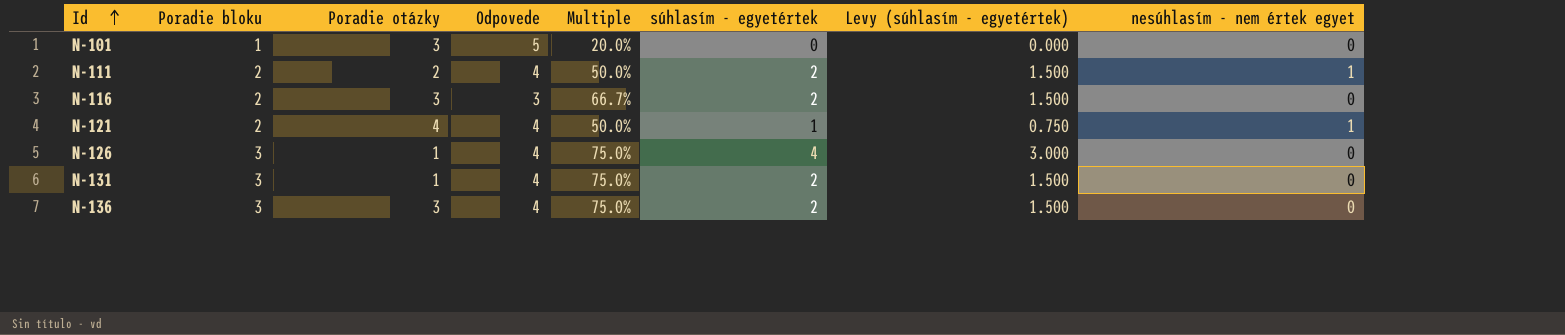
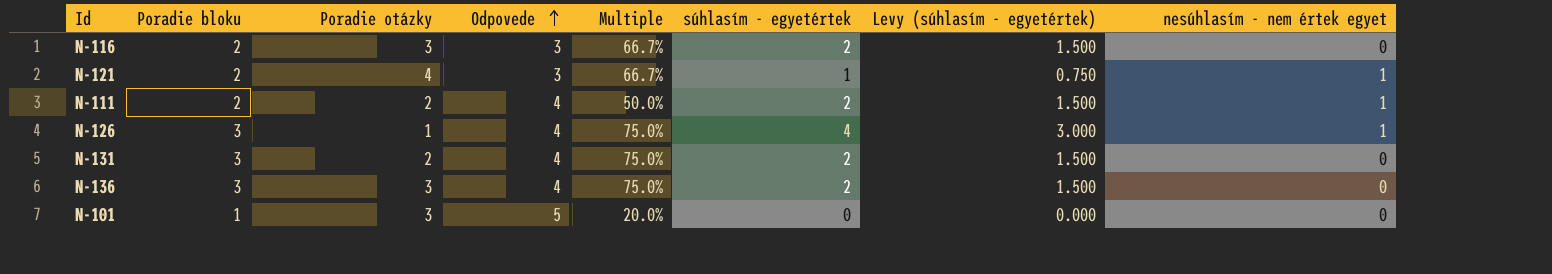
row order: Id ascending -> Odpovede ascending
N-121 | Odpovede: 4 -> 3
N-121 | Multiple: 50.0% -> 66.7%
N-126 | nesúhlasím - nem értek egyet: 0 -> 1
N-131 | Poradie otázky: 1 -> 2

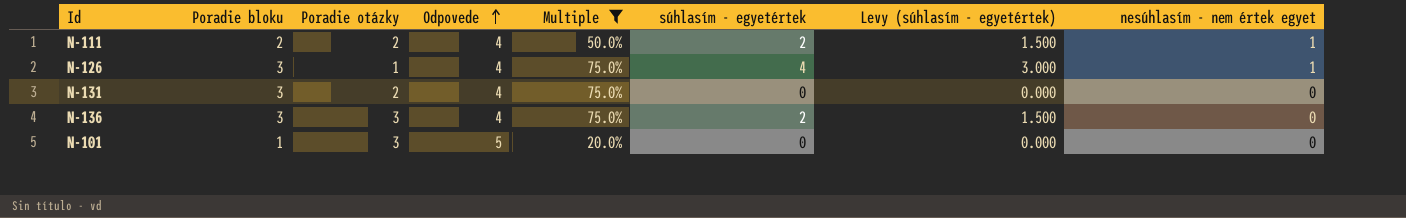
filter: none -> Multiple != 66.7%
N-131 | súhlasím - egyetértek: 2 -> 0
N-131 | Levy (súhlasím - egyetértek): 1.500 -> 0.000

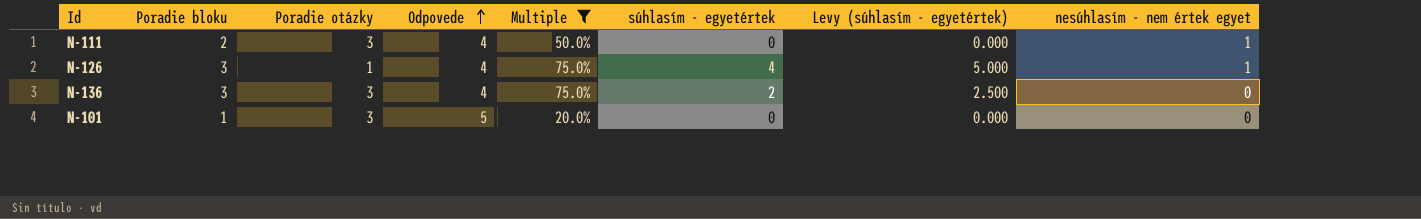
column Levy (súhlasím - egyetértek) | formula: [súhlasím - egyetértek] * 0.75 -> [súhlasím - egyetértek] * 1.25
row N-131: 3 | 2 | 4 | 75.0% | 0 | 0.000 | 0 -> none
N-111 | Poradie otázky: 2 -> 3
N-111 | súhlasím - egyetértek: 2 -> 0

